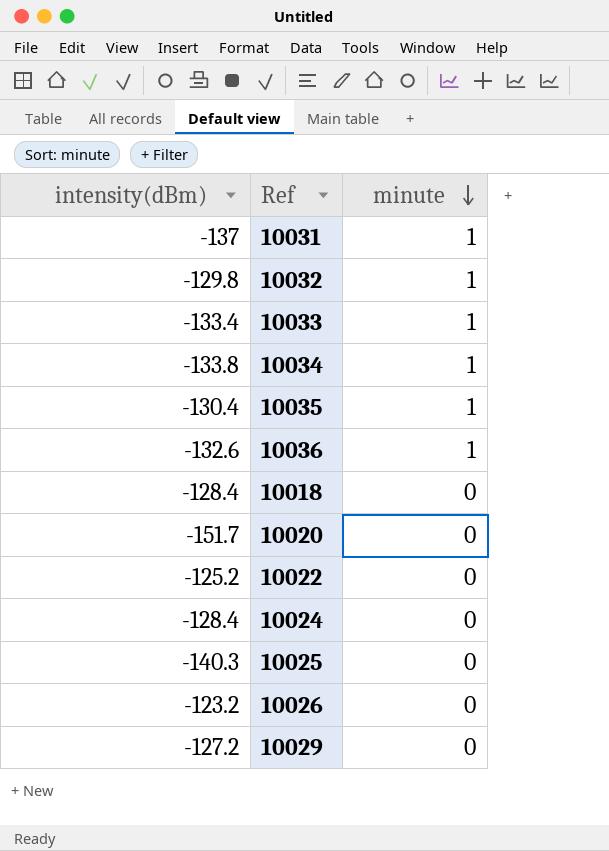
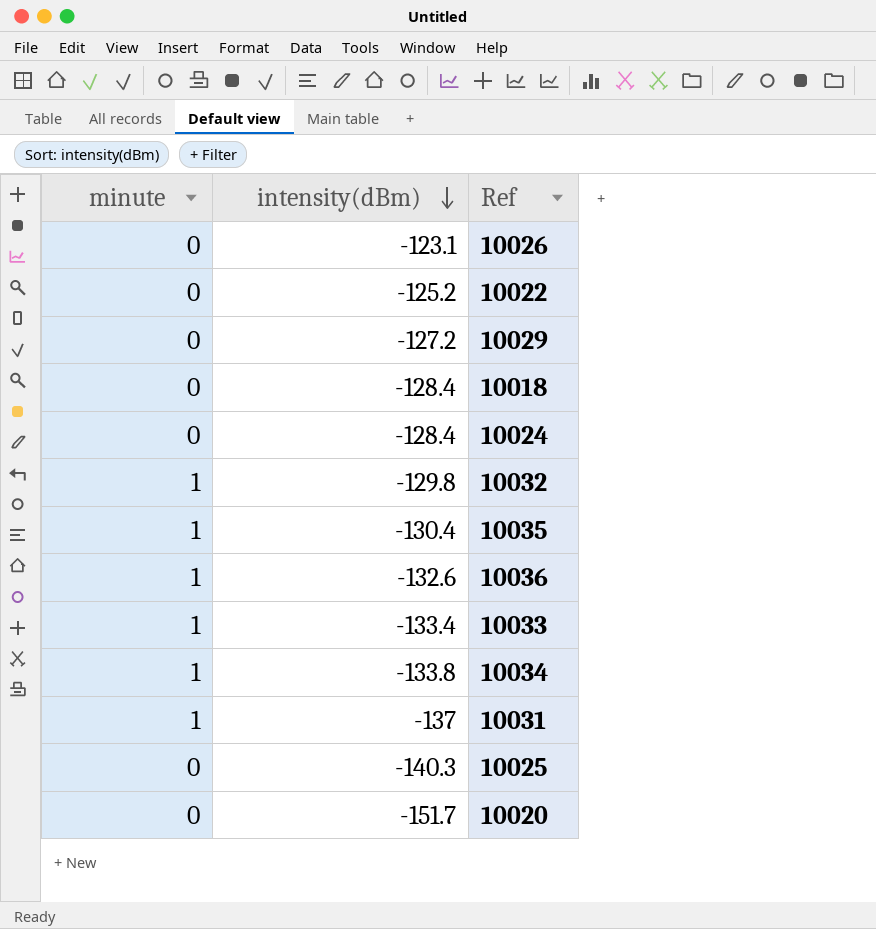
row order: minute descending -> intensity(dBm) descending
column minute | position: 3 -> 1
10026 | intensity(dBm): -123.2 -> -123.1

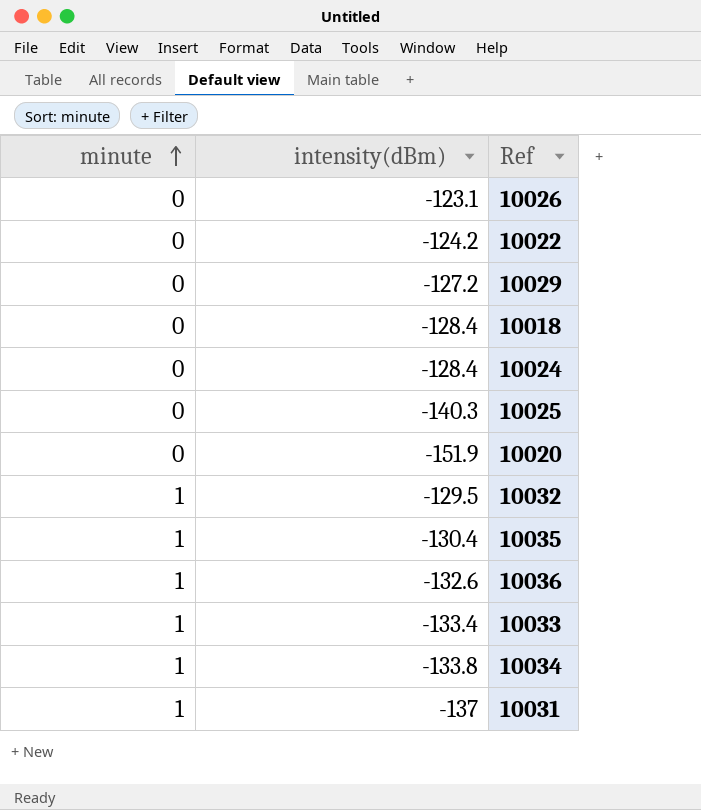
row order: intensity(dBm) descending -> minute ascending
10022 | intensity(dBm): -125.2 -> -124.2
10020 | intensity(dBm): -151.7 -> -151.9
10032 | intensity(dBm): -129.8 -> -129.5

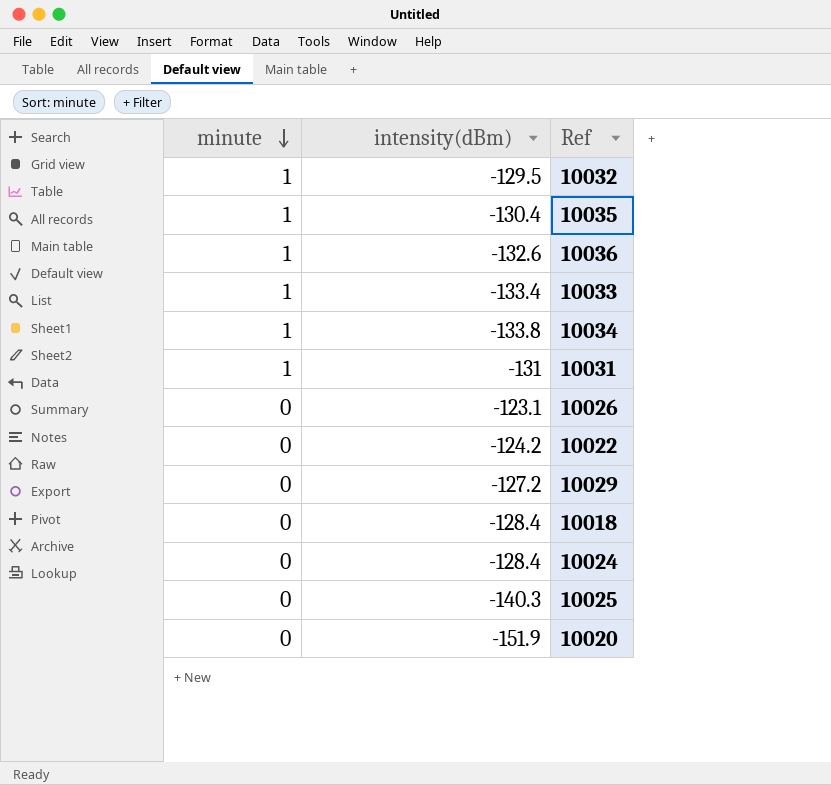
row order: minute ascending -> minute descending
10031 | intensity(dBm): -137 -> -131

